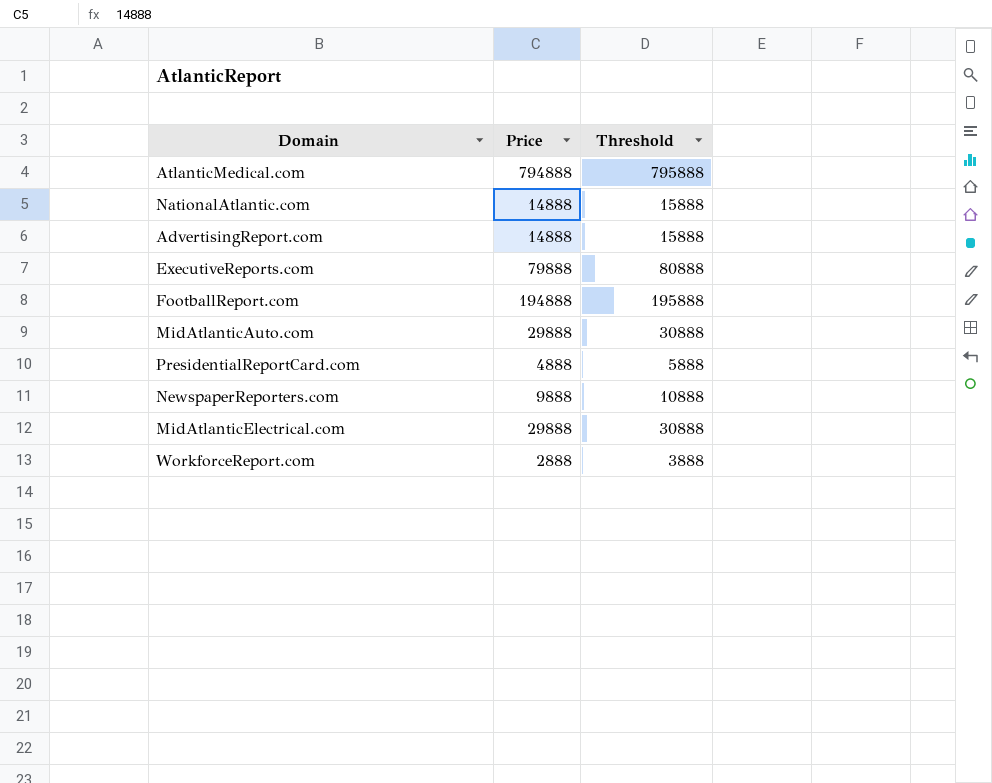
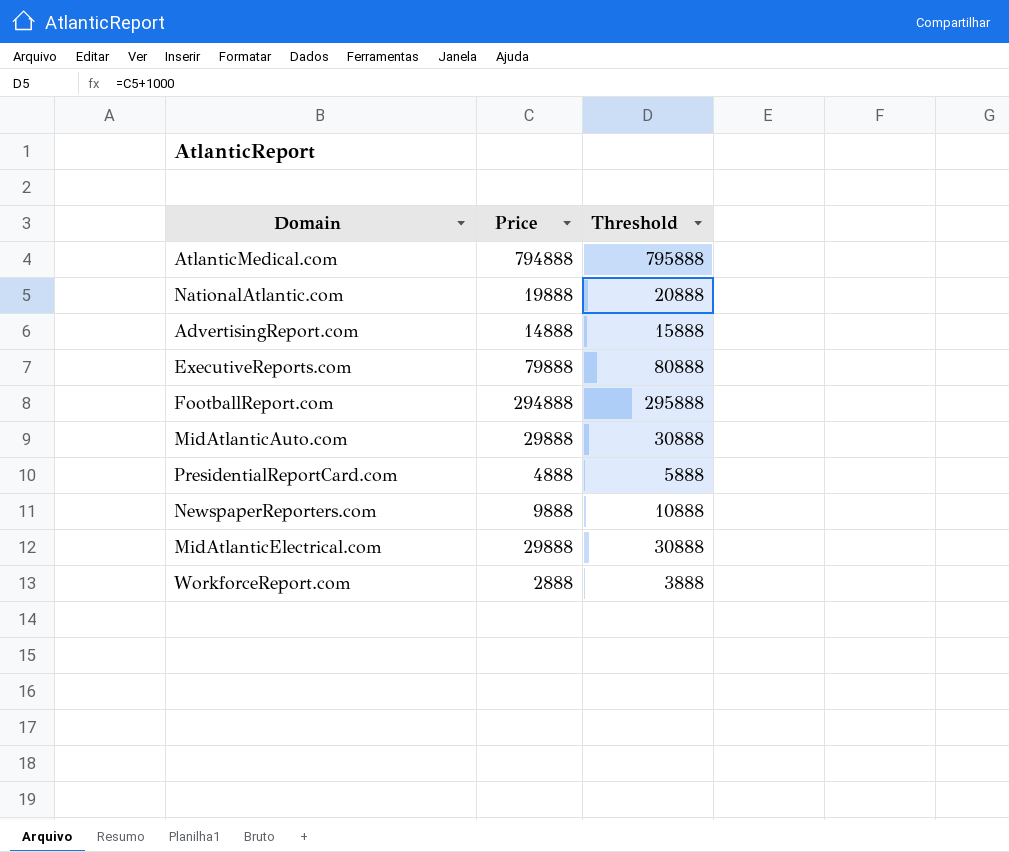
NationalAtlantic.com | Price: 14888 -> 19888
NationalAtlantic.com | Threshold: 15888 -> 20888
FootballReport.com | Price: 194888 -> 294888
FootballReport.com | Threshold: 195888 -> 295888

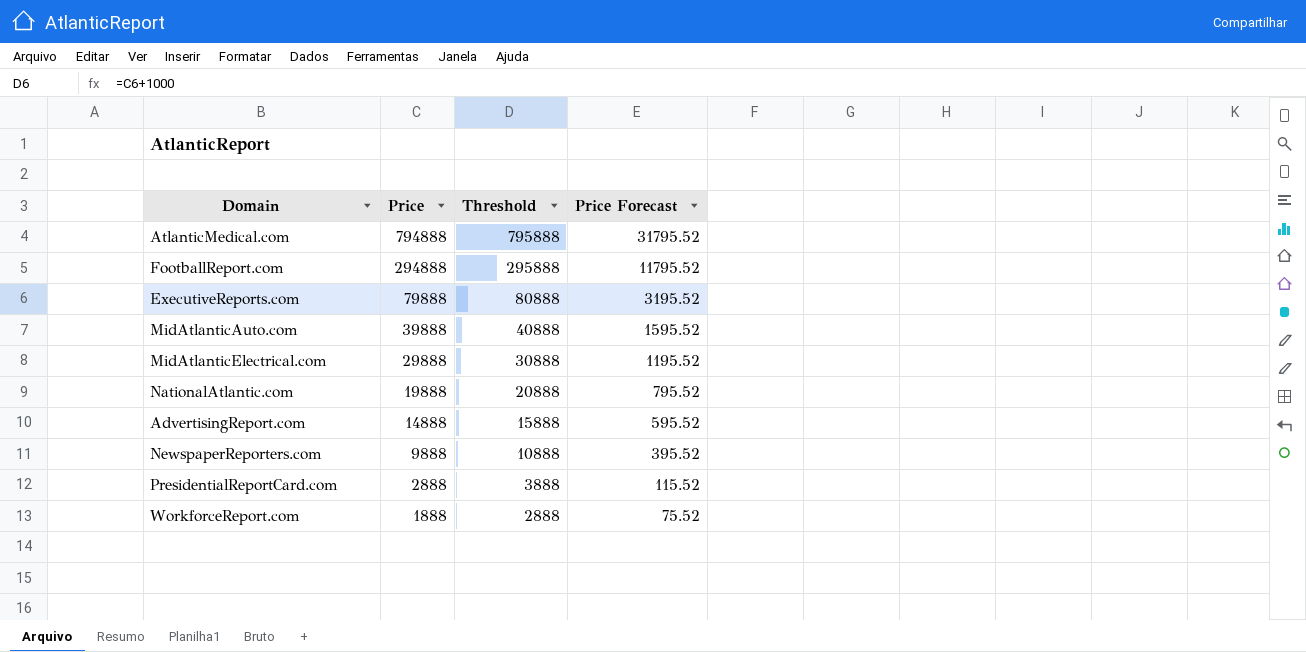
row order: none -> Price descending
column Price Forecast | formula: none -> [Price] * 0.04
MidAtlanticAuto.com | Price: 29888 -> 39888
MidAtlanticAuto.com | Threshold: 30888 -> 40888
PresidentialReportCard.com | Price: 4888 -> 2888
PresidentialReportCard.com | Threshold: 5888 -> 3888
WorkforceReport.com | Price: 2888 -> 1888
WorkforceReport.com | Threshold: 3888 -> 2888

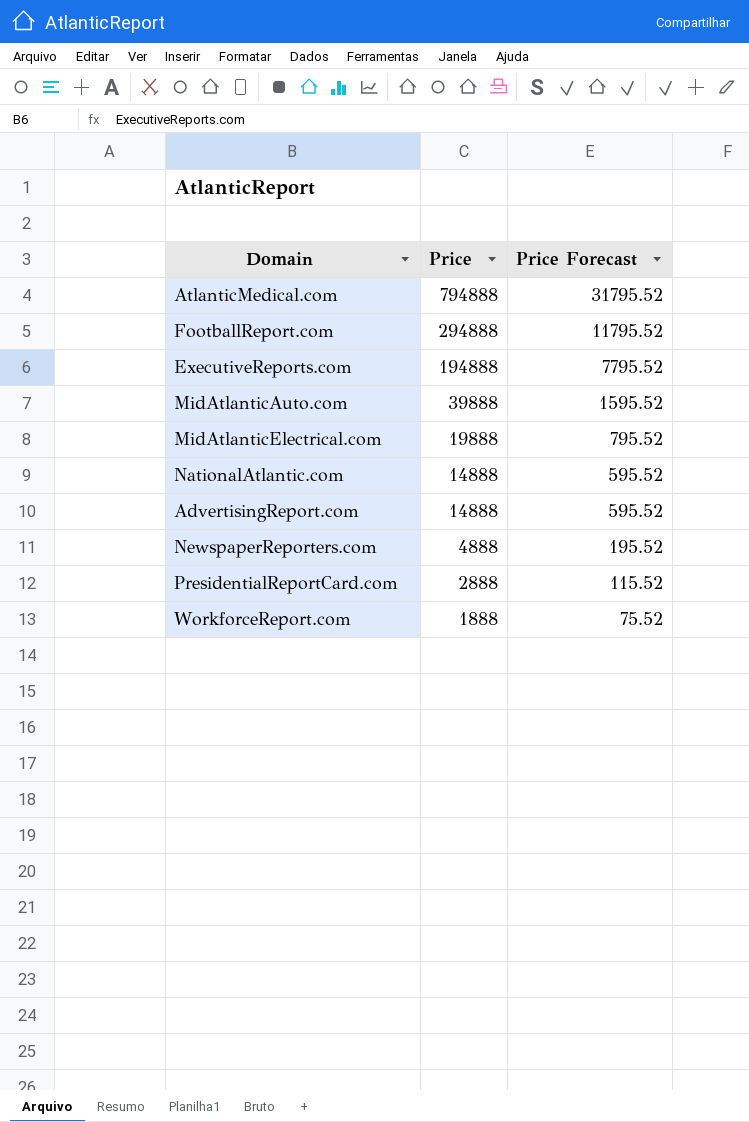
column Threshold | formula: [Price] + 1000 -> none
ExecutiveReports.com | Price: 79888 -> 194888
ExecutiveReports.com | Price Forecast: 3195.52 -> 7795.52
MidAtlanticElectrical.com | Price: 29888 -> 19888
MidAtlanticElectrical.com | Price Forecast: 1195.52 -> 795.52
NationalAtlantic.com | Price: 19888 -> 14888
NationalAtlantic.com | Price Forecast: 795.52 -> 595.52
NewspaperReporters.com | Price: 9888 -> 4888
NewspaperReporters.com | Price Forecast: 395.52 -> 195.52

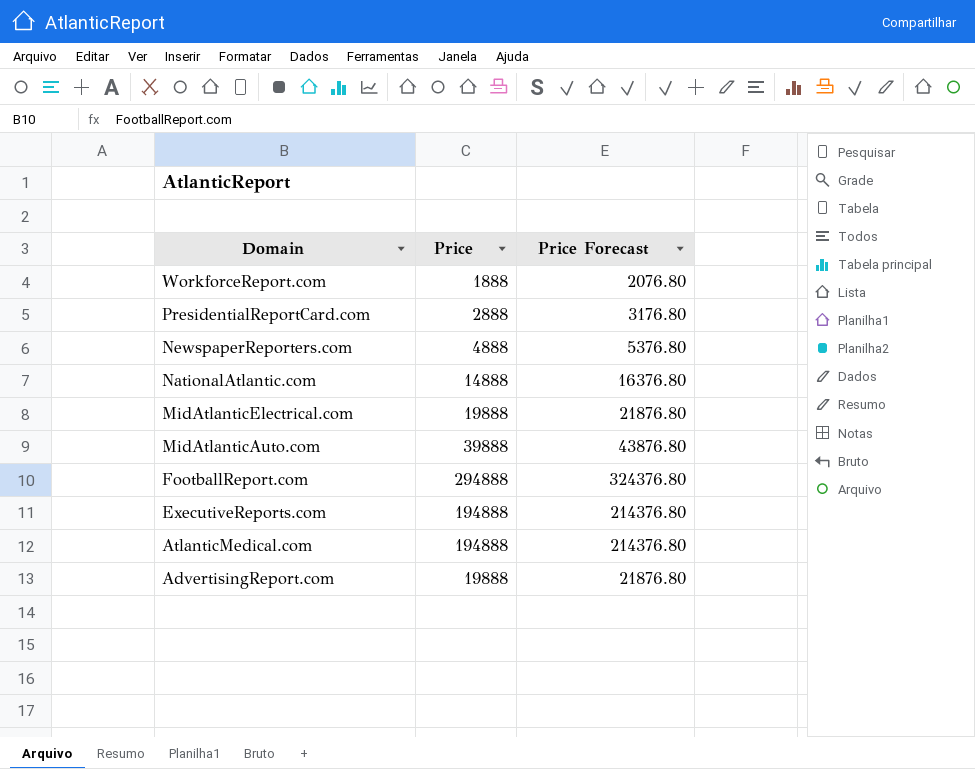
row order: Price descending -> Domain descending
column Price Forecast | formula: [Price] * 0.04 -> [Price] * 1.1
AtlanticMedical.com | Price: 794888 -> 194888
AdvertisingReport.com | Price: 14888 -> 19888

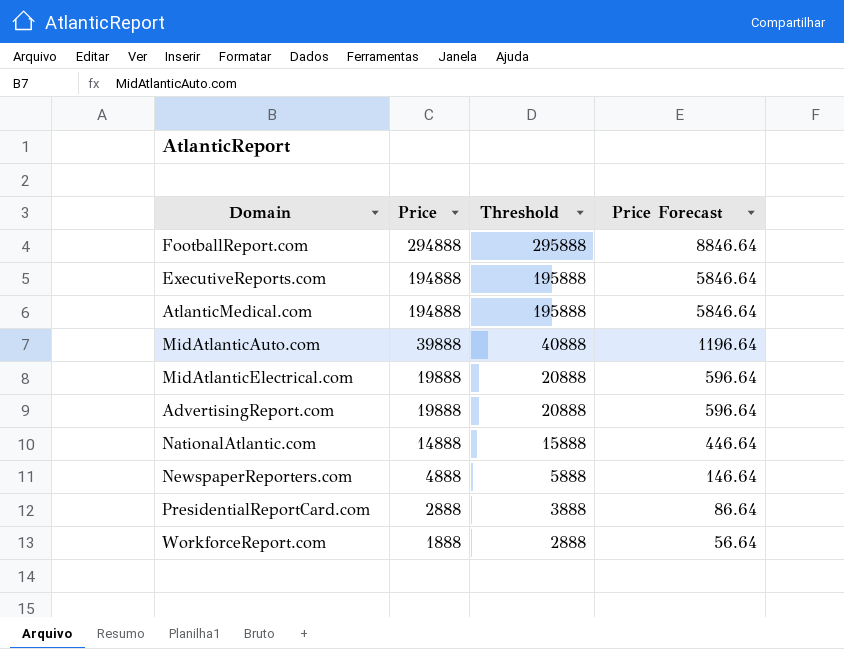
row order: Domain descending -> Price descending
column Threshold | formula: none -> [Price] + 1000
column Price Forecast | formula: [Price] * 1.1 -> [Price] * 0.03

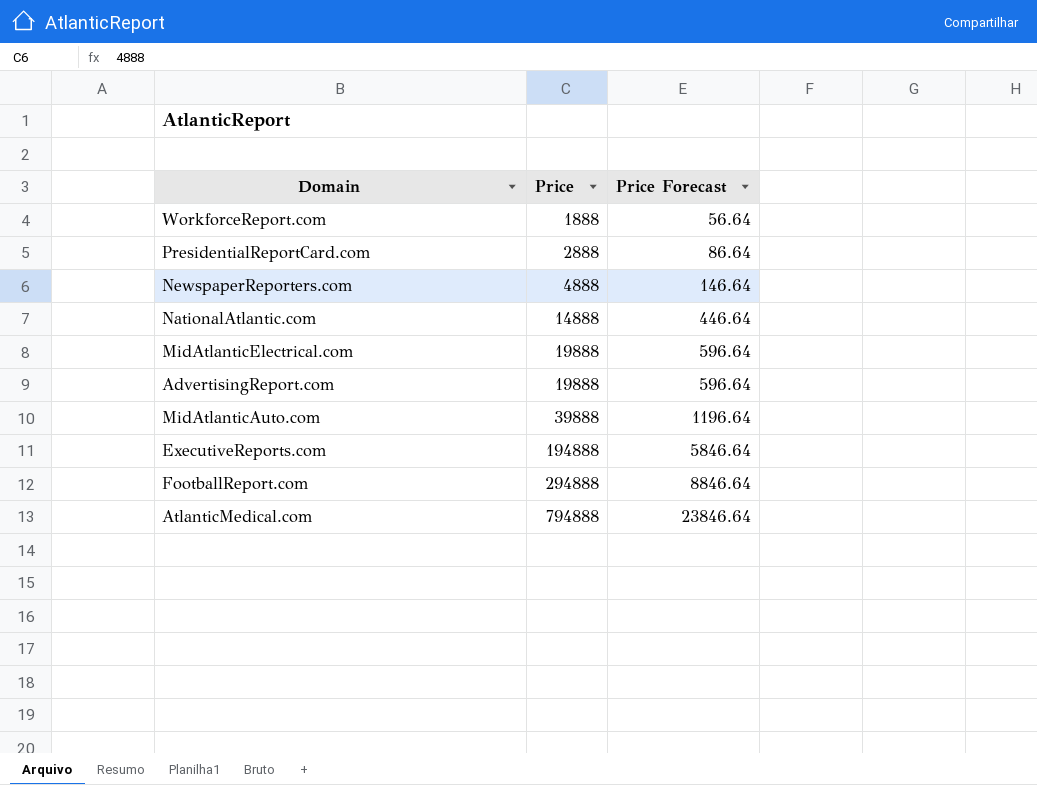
row order: Price descending -> Price ascending
column Threshold | formula: [Price] + 1000 -> none
AtlanticMedical.com | Price: 194888 -> 794888
AtlanticMedical.com | Price Forecast: 5846.64 -> 23846.64

